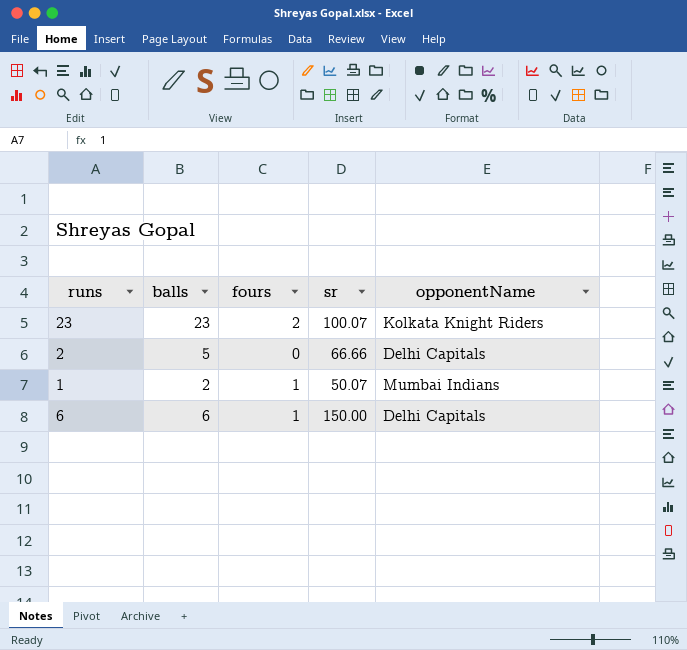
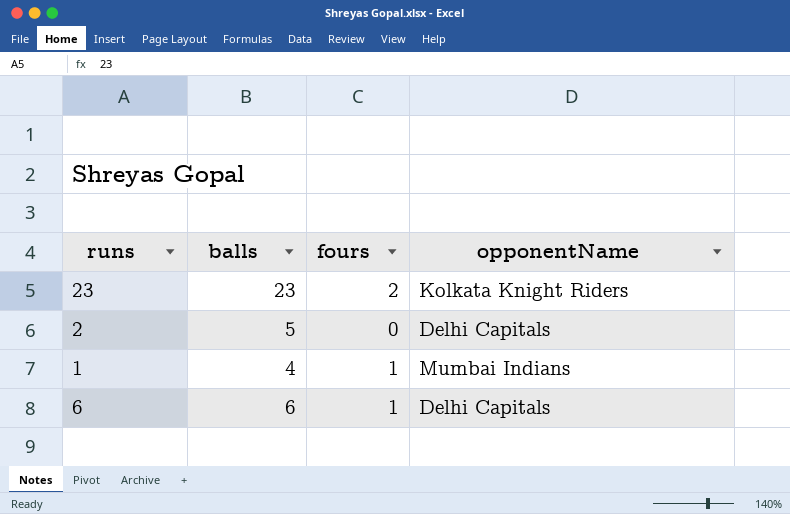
column sr | position: 4 -> none
1 | balls: 2 -> 4

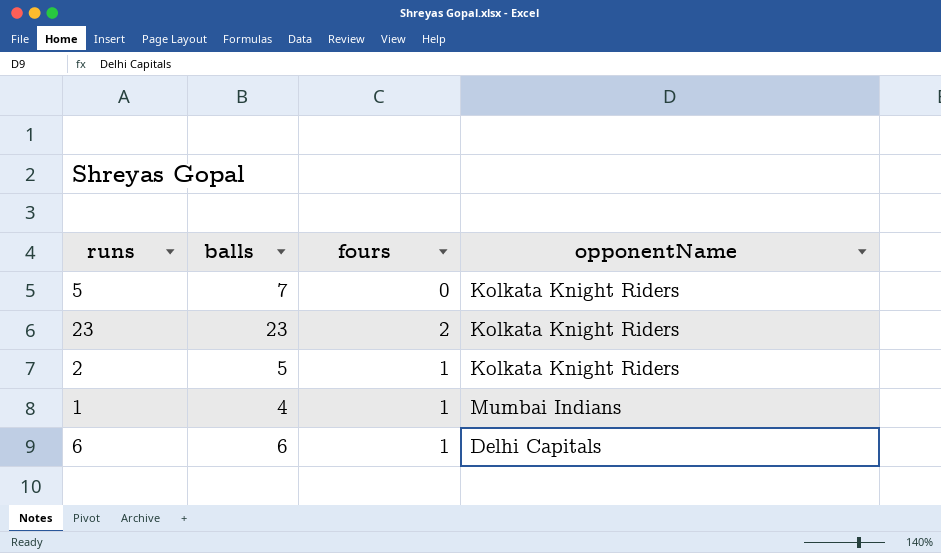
row 5: none -> 7 | 0 | Kolkata Knight Riders
2 | fours: 0 -> 1
2 | opponentName: Delhi Capitals -> Kolkata Knight Riders

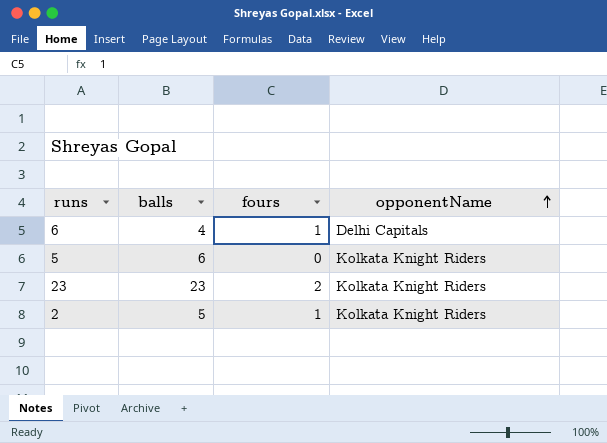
row order: none -> opponentName ascending
row 1: 4 | 1 | Mumbai Indians -> none
6 | balls: 6 -> 4
5 | balls: 7 -> 6

